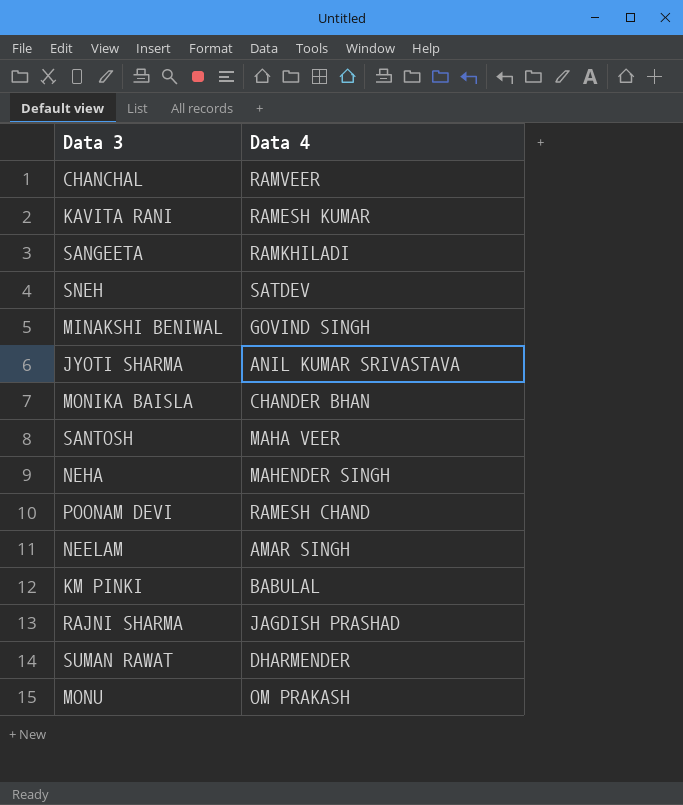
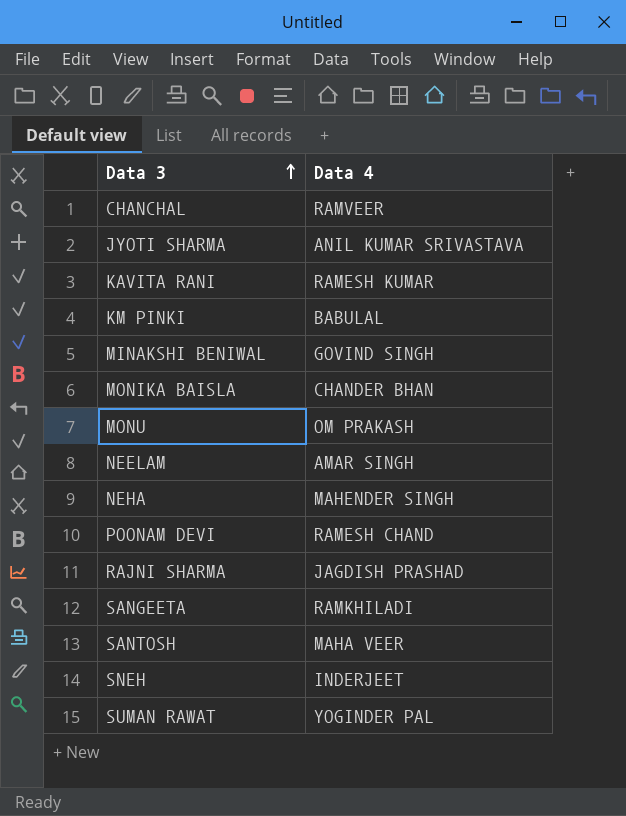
row order: none -> Data 3 ascending
SNEH | Data 4: SATDEV -> INDERJEET
SUMAN RAWAT | Data 4: DHARMENDER -> YOGINDER PAL

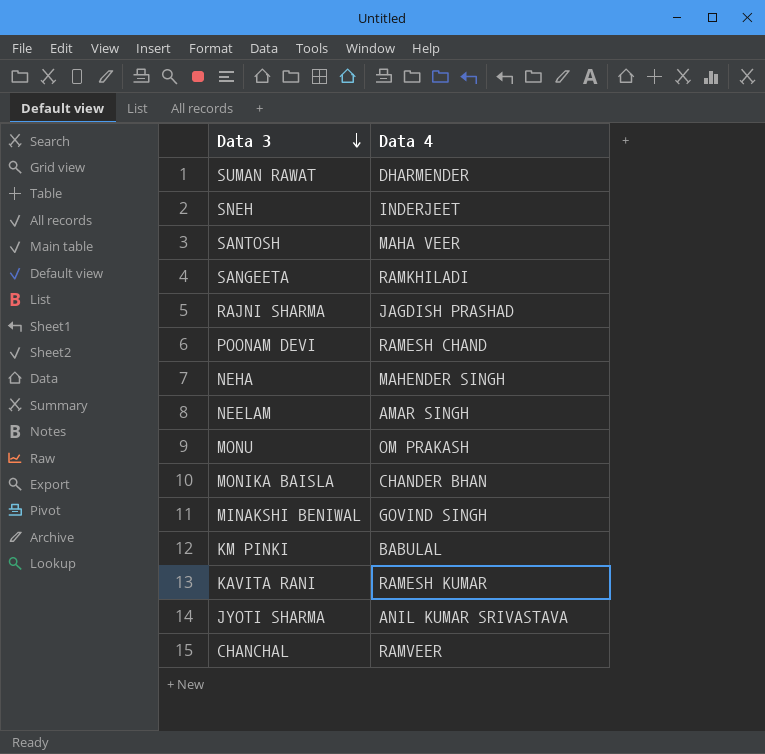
row order: Data 3 ascending -> Data 3 descending
SUMAN RAWAT | Data 4: YOGINDER PAL -> DHARMENDER

